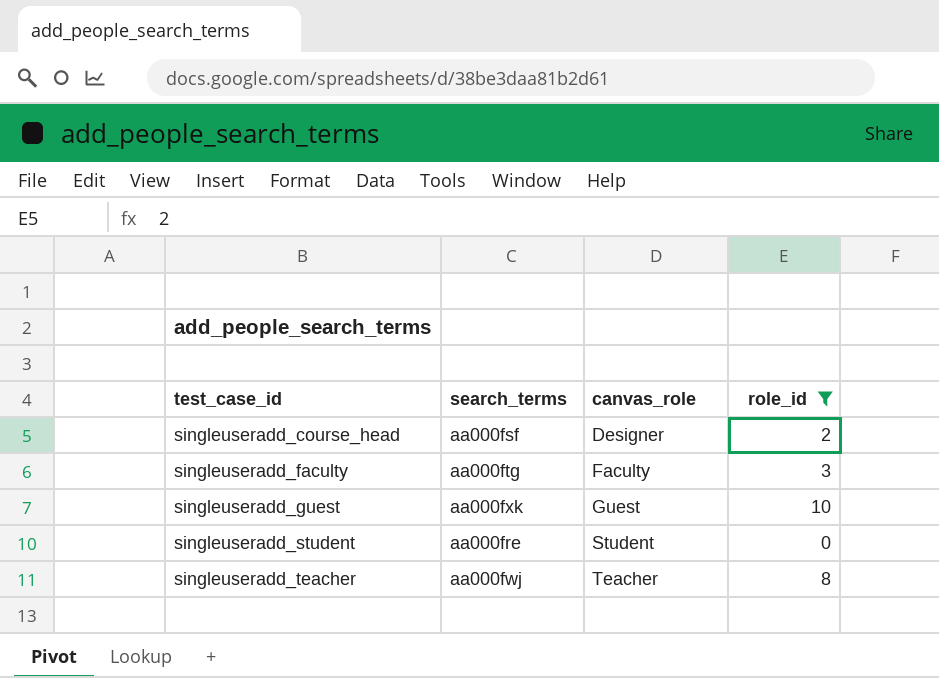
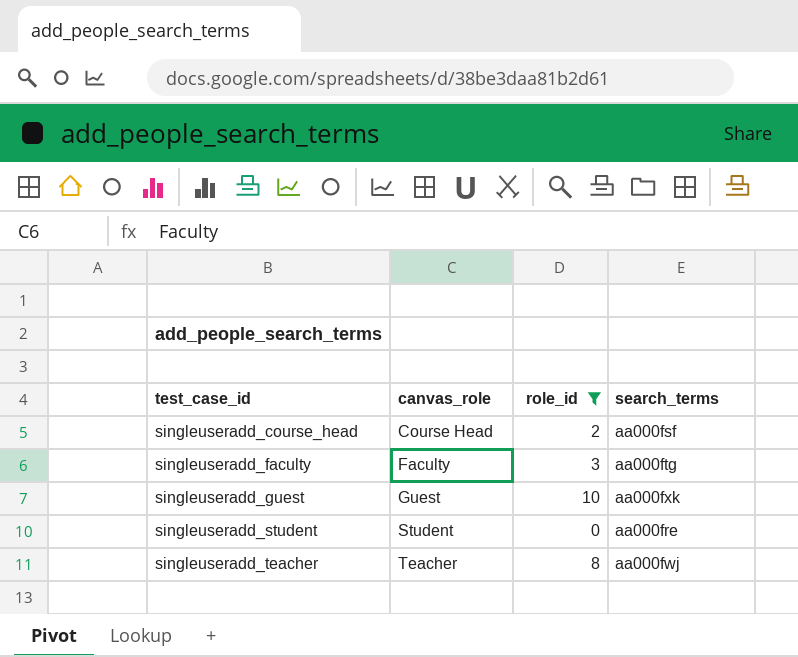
column search_terms | position: 2 -> 4
singleuseradd_course_head | canvas_role: Designer -> Course Head

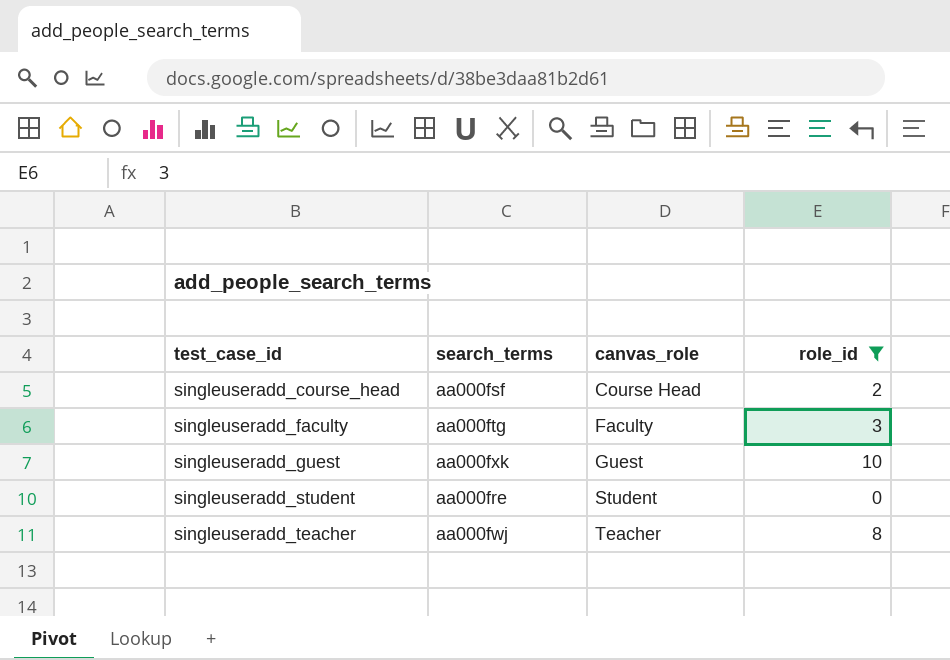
column search_terms | position: 4 -> 2

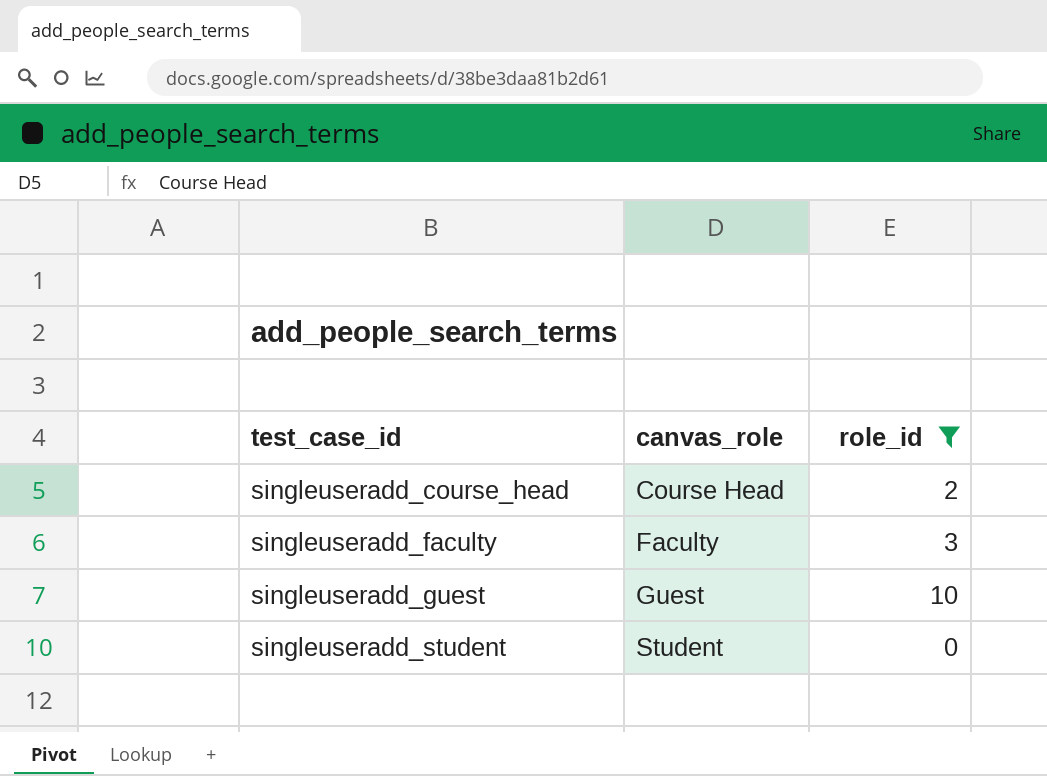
column search_terms | position: 2 -> none
row singleuseradd_teacher: aa000fwj | Teacher | 8 -> none

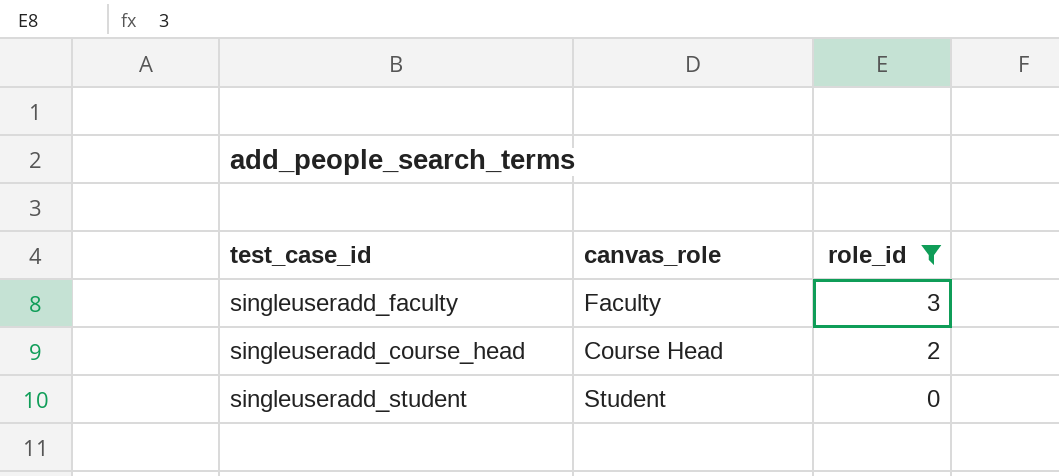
row order: test_case_id ascending -> role_id descending
row singleuseradd_guest: Guest | 10 -> none

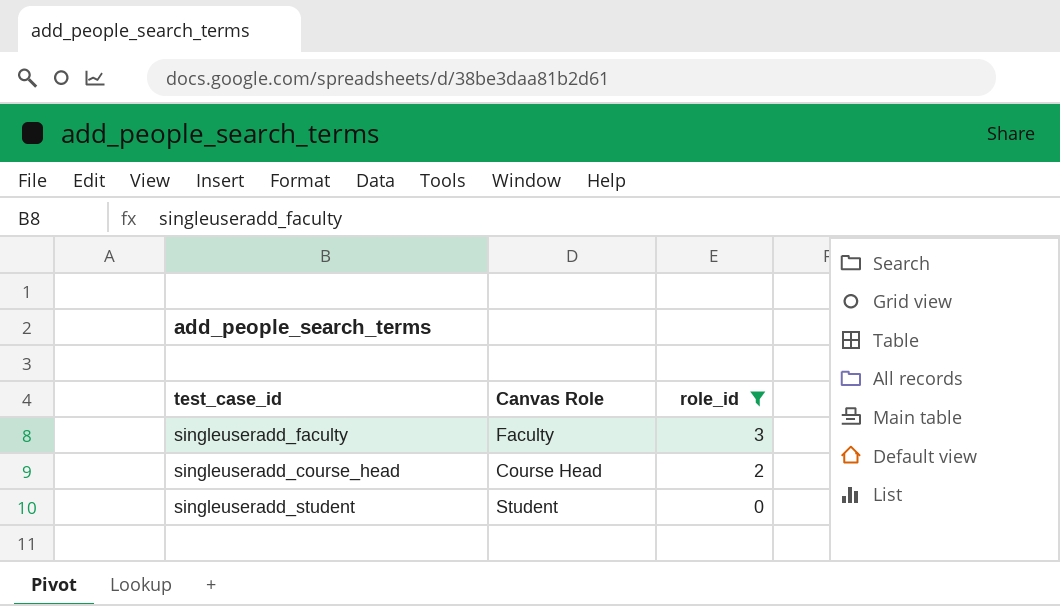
column name: canvas_role -> Canvas Role

